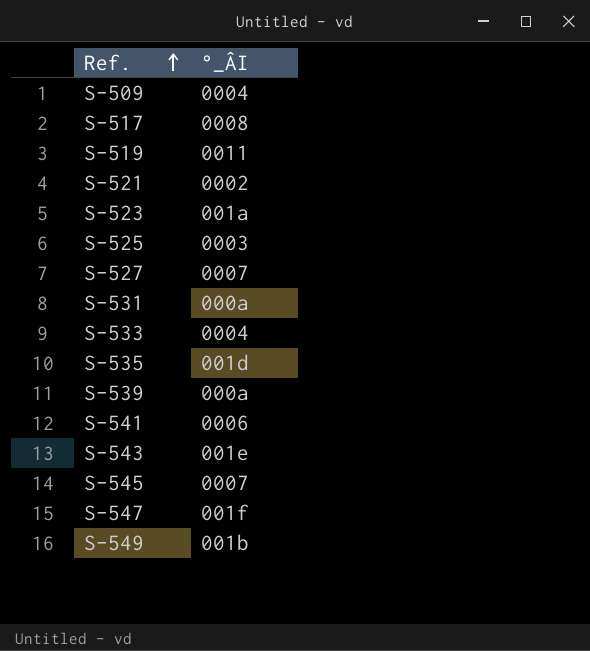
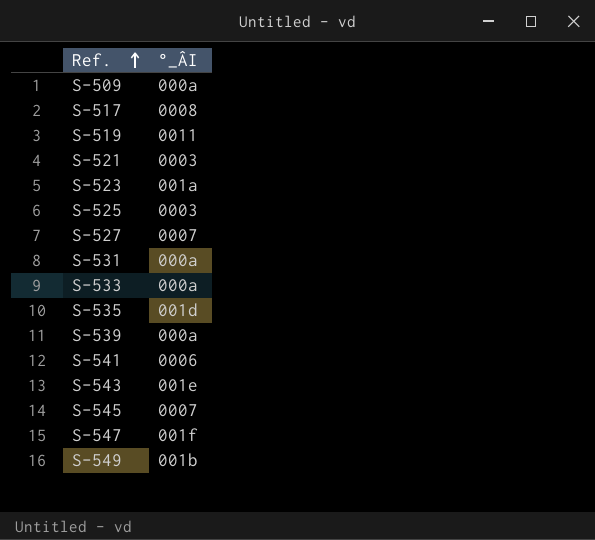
S-509 | °_ÂI: 0004 -> 000a
S-521 | °_ÂI: 0002 -> 0003
S-533 | °_ÂI: 0004 -> 000a

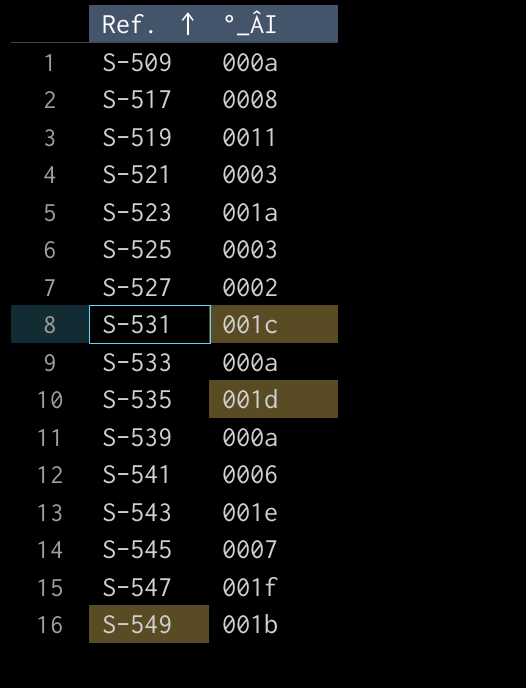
S-527 | °_ÂI: 0007 -> 0002
S-531 | °_ÂI: 000a -> 001c

